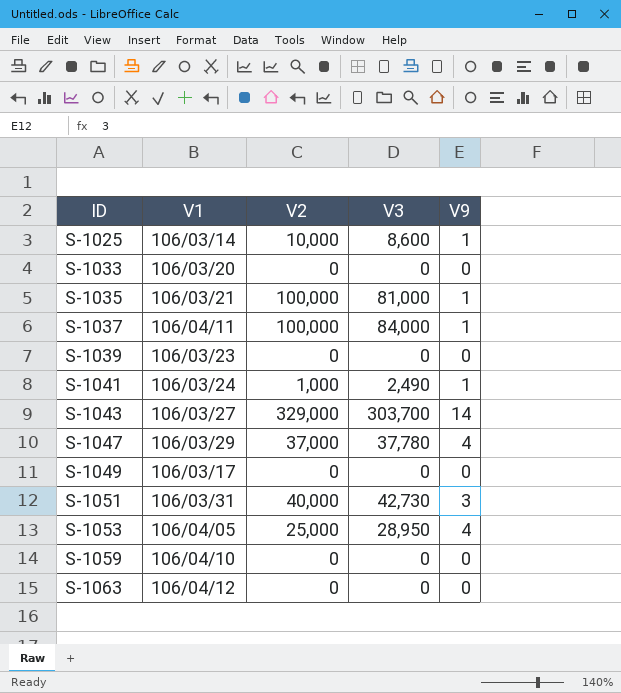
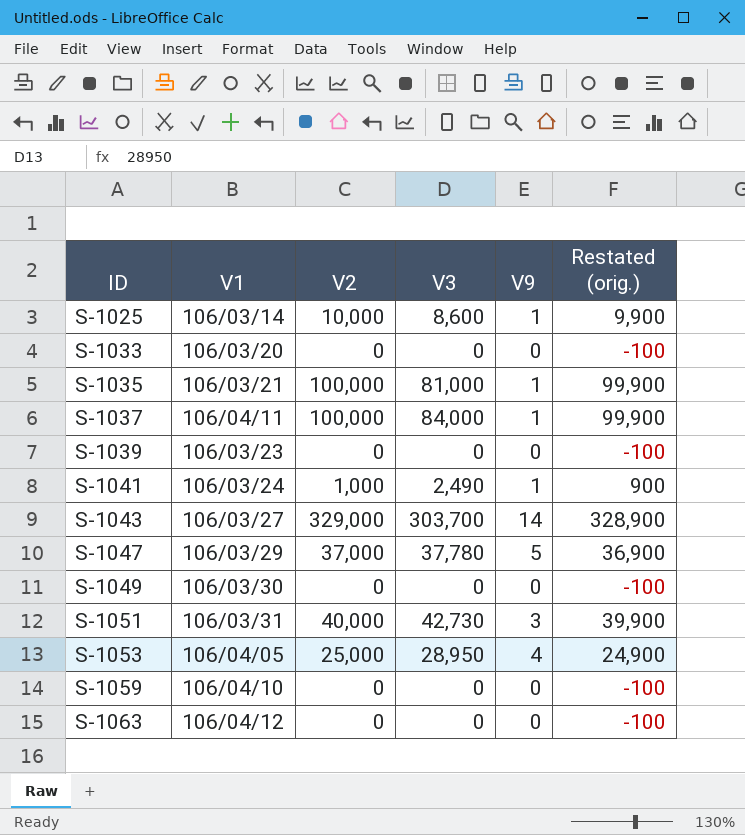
column Restated (orig.) | formula: none -> [V2] - 100
S-1047 | V9: 4 -> 5
S-1049 | V1: 106/03/17 -> 106/03/30

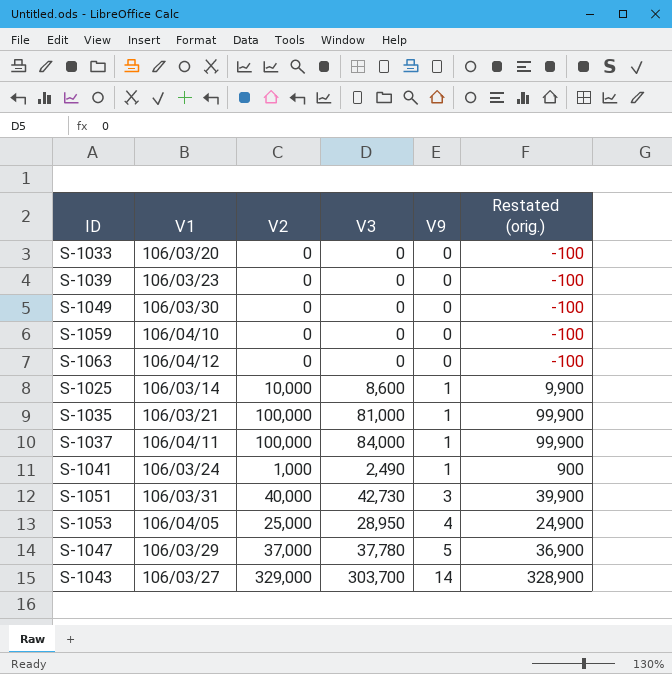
row order: ID ascending -> V9 ascending

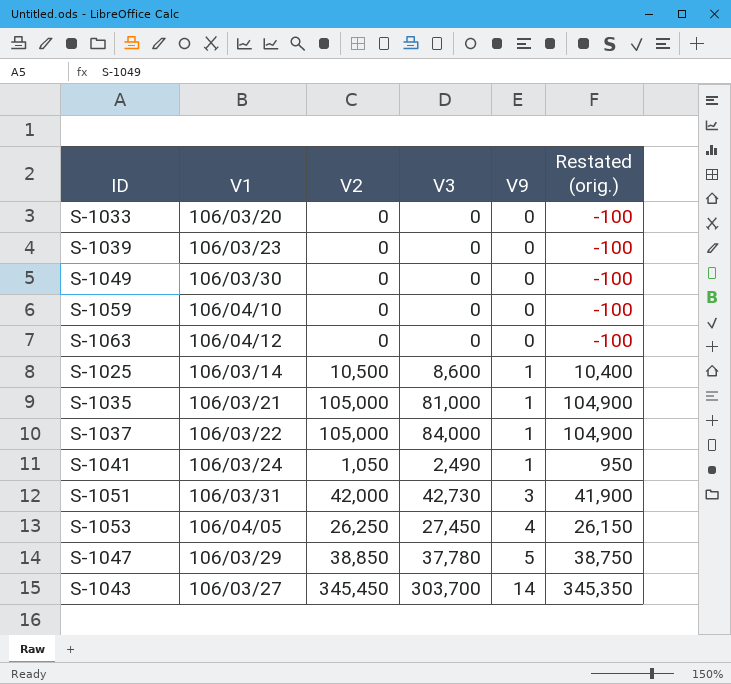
S-1025 | V2: 10,000 -> 10,500
S-1025 | Restated (orig.): 9,900 -> 10,400
S-1035 | V2: 100,000 -> 105,000
S-1035 | Restated (orig.): 99,900 -> 104,900
S-1037 | V1: 106/04/11 -> 106/03/22
S-1037 | V2: 100,000 -> 105,000
S-1037 | Restated (orig.): 99,900 -> 104,900
S-1041 | V2: 1,000 -> 1,050
S-1041 | Restated (orig.): 900 -> 950
S-1051 | V2: 40,000 -> 42,000
S-1051 | Restated (orig.): 39,900 -> 41,900
S-1053 | V2: 25,000 -> 26,250
S-1053 | V3: 28,950 -> 27,450
S-1053 | Restated (orig.): 24,900 -> 26,150
S-1047 | V2: 37,000 -> 38,850
S-1047 | Restated (orig.): 36,900 -> 38,750
S-1043 | V2: 329,000 -> 345,450
S-1043 | Restated (orig.): 328,900 -> 345,350

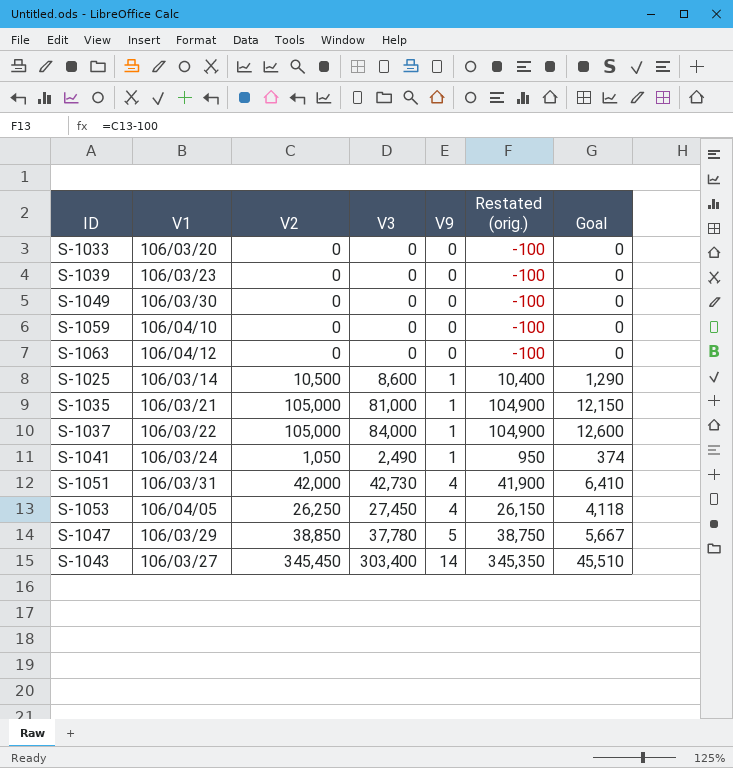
column Goal | formula: none -> [V3] * 0.15
S-1051 | V9: 3 -> 4
S-1043 | V3: 303,700 -> 303,400

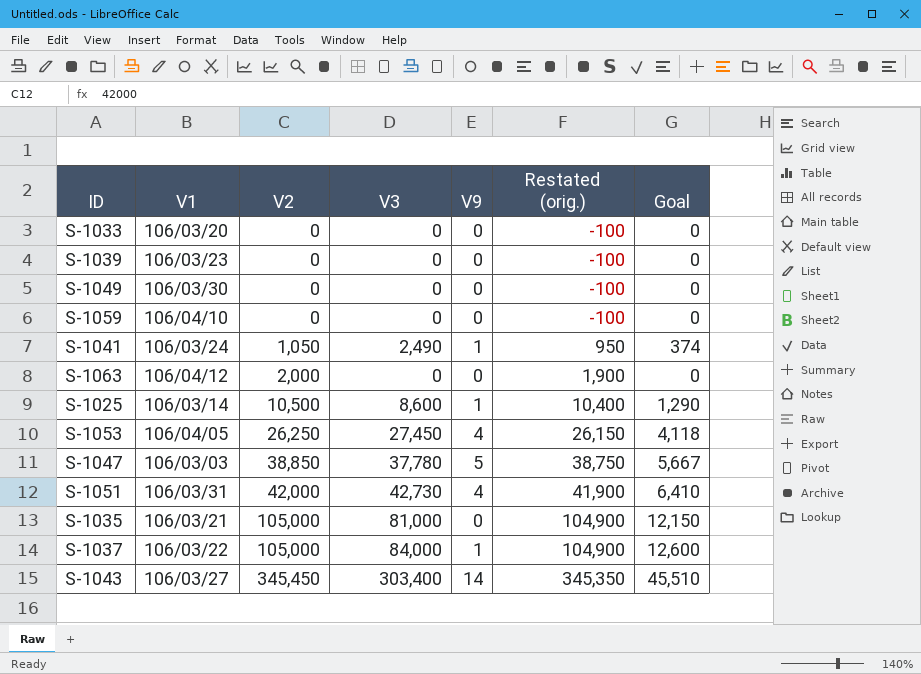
row order: V9 ascending -> V2 ascending
S-1063 | V2: 0 -> 2,000
S-1063 | Restated (orig.): -100 -> 1,900
S-1047 | V1: 106/03/29 -> 106/03/03
S-1035 | V9: 1 -> 0

